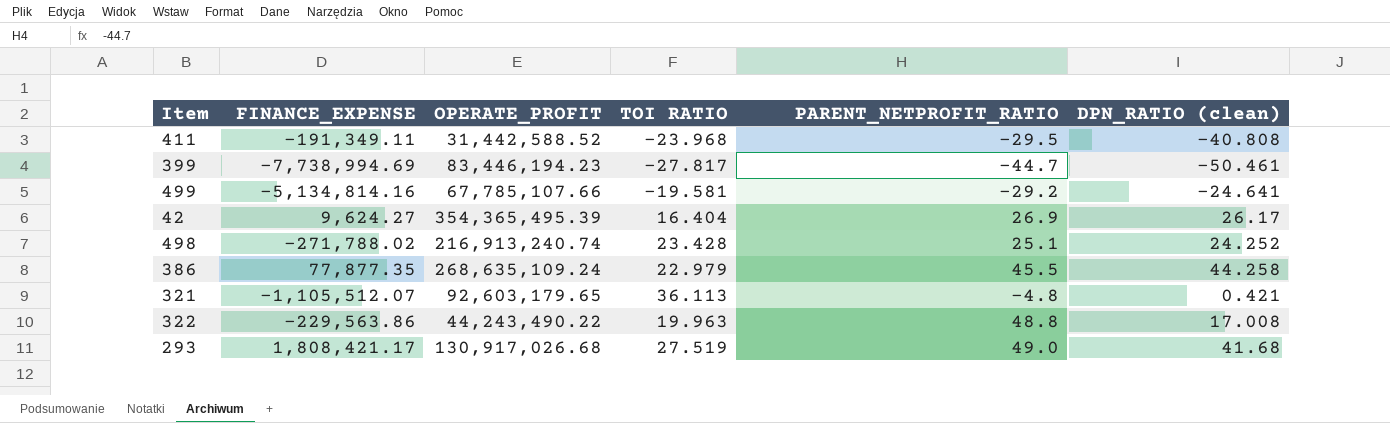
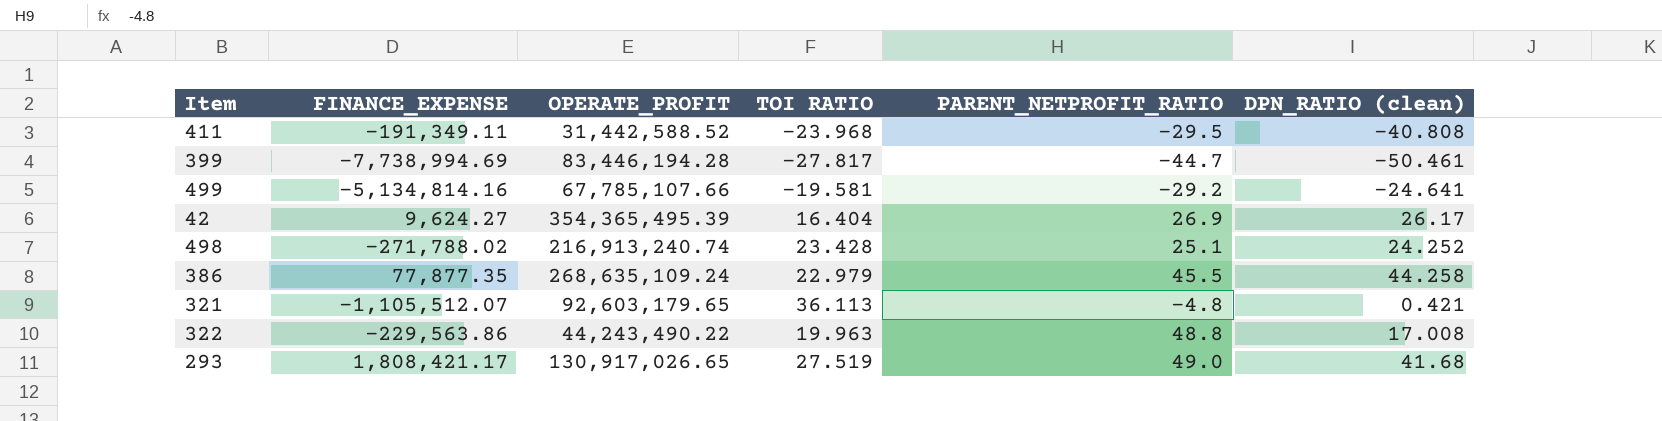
399 | OPERATE_PROFIT: 83,446,194.23 -> 83,446,194.28
293 | OPERATE_PROFIT: 130,917,026.68 -> 130,917,026.65

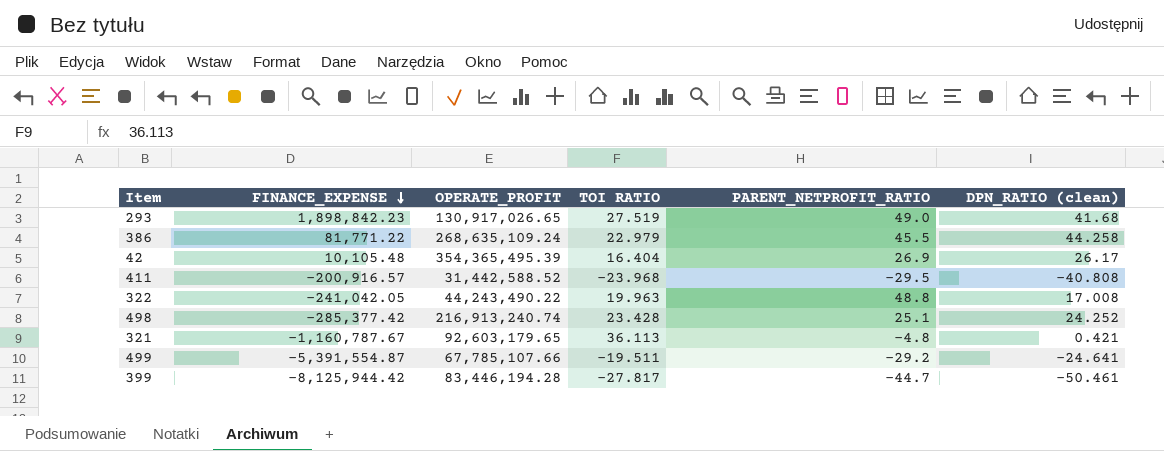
row order: none -> FINANCE_EXPENSE descending
293 | FINANCE_EXPENSE: 1,808,421.17 -> 1,898,842.23
386 | FINANCE_EXPENSE: 77,877.35 -> 81,771.22
42 | FINANCE_EXPENSE: 9,624.27 -> 10,105.48
411 | FINANCE_EXPENSE: -191,349.11 -> -200,916.57
322 | FINANCE_EXPENSE: -229,563.86 -> -241,042.05
498 | FINANCE_EXPENSE: -271,788.02 -> -285,377.42
321 | FINANCE_EXPENSE: -1,105,512.07 -> -1,160,787.67
499 | FINANCE_EXPENSE: -5,134,814.16 -> -5,391,554.87
499 | TOI RATIO: -19.581 -> -19.511
399 | FINANCE_EXPENSE: -7,738,994.69 -> -8,125,944.42

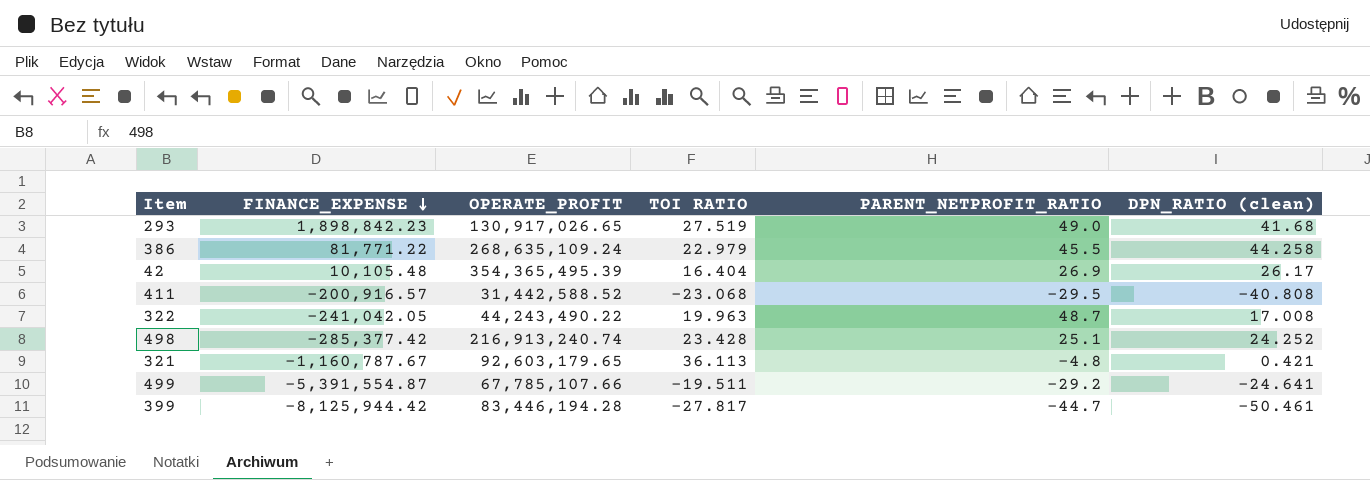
411 | TOI RATIO: -23.968 -> -23.068
322 | PARENT_NETPROFIT_RATIO: 48.8 -> 48.7

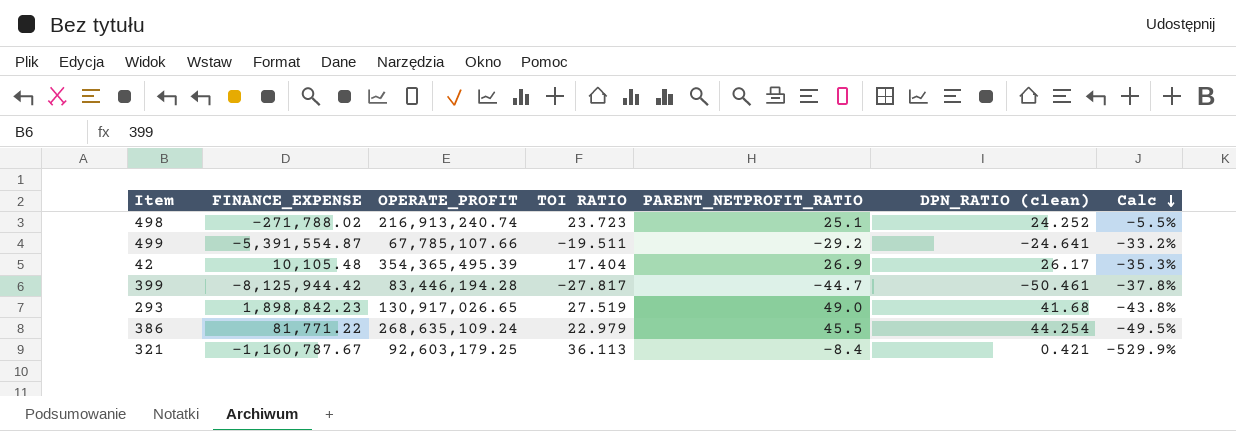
row order: FINANCE_EXPENSE descending -> Calc descending
column Calc | formula: none -> ([TOI RATIO] - [PARENT_NETPROFIT_RATIO]) / [PARENT_NETPROFIT_RATIO]
row 411: -200,916.57 | 31,442,588.52 | -23.068 | -29.5 | -40.808 -> none
row 322: -241,042.05 | 44,243,490.22 | 19.963 | 48.7 | 17.008 -> none
498 | FINANCE_EXPENSE: -285,377.42 -> -271,788.02
498 | TOI RATIO: 23.428 -> 23.723
42 | TOI RATIO: 16.404 -> 17.404
386 | DPN_RATIO (clean): 44.258 -> 44.254
321 | OPERATE_PROFIT: 92,603,179.65 -> 92,603,179.25
321 | PARENT_NETPROFIT_RATIO: -4.8 -> -8.4

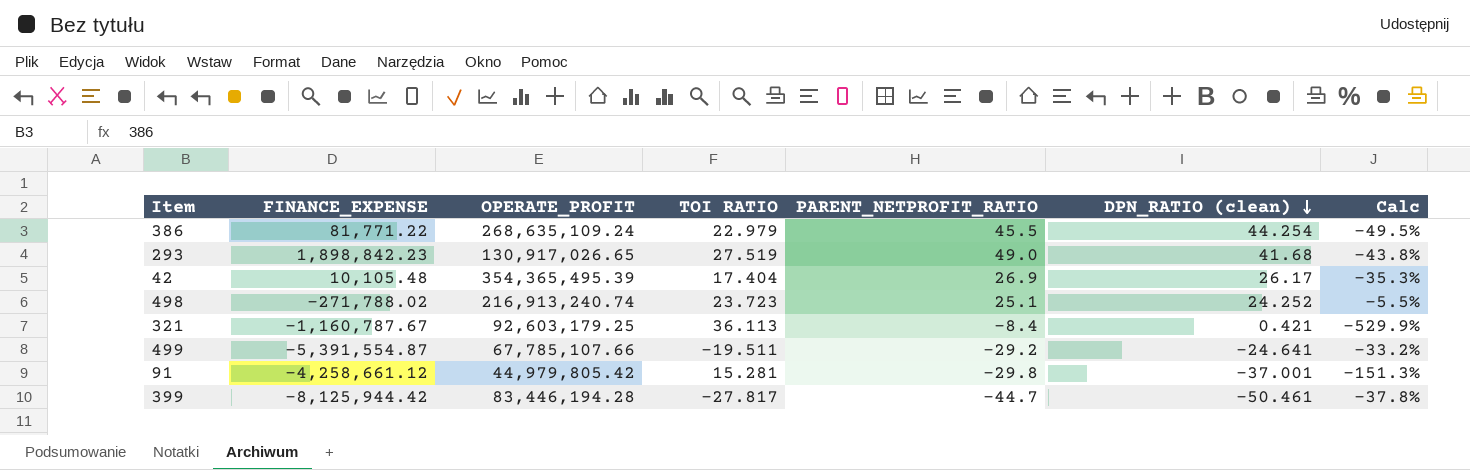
row order: Calc descending -> DPN_RATIO (clean) descending
row 91: none -> -4,258,661.12 | 44,979,805.42 | 15.281 | -29.8 | -37.001 | -151.3%

